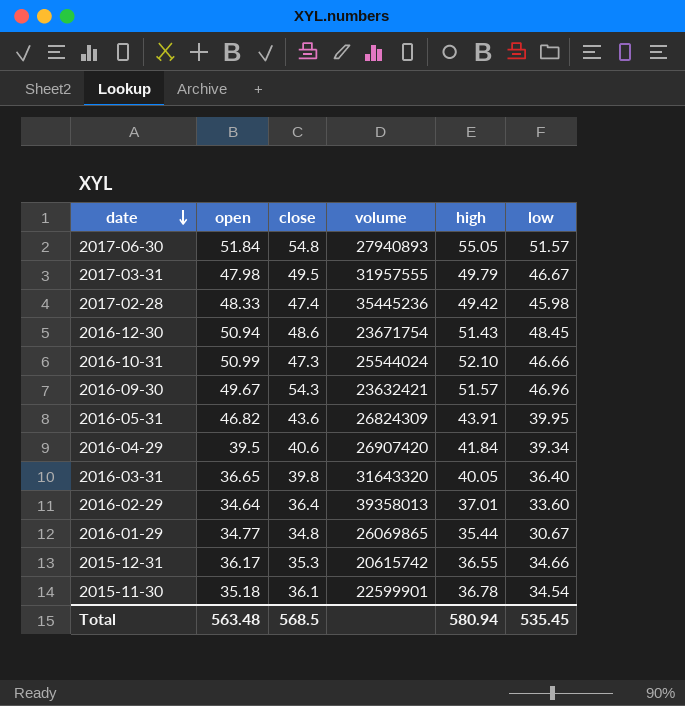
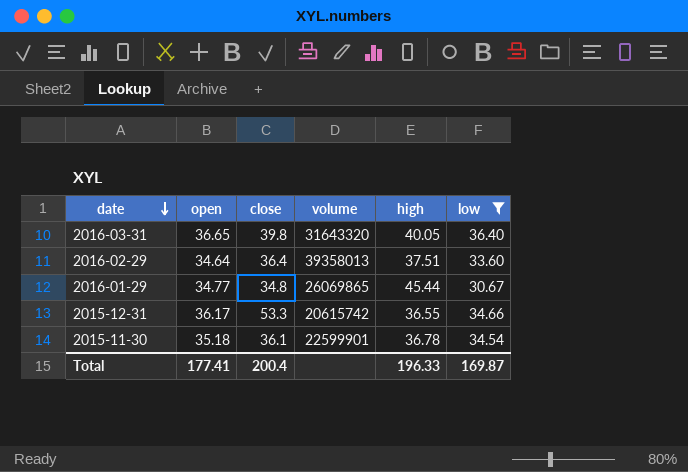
filter: none -> low <= 36.40
2016-02-29 | high: 37.01 -> 37.51
2016-01-29 | high: 35.44 -> 45.44
2015-12-31 | close: 35.3 -> 53.3
Total | open: 563.48 -> 177.41
Total | close: 568.5 -> 200.4
Total | high: 580.94 -> 196.33
Total | low: 535.45 -> 169.87

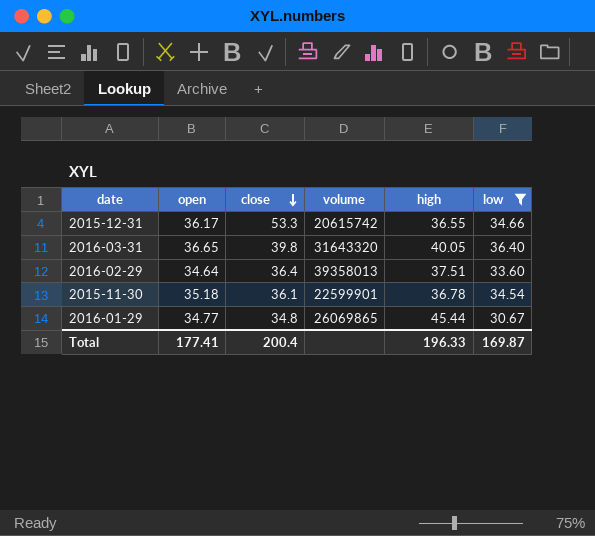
row order: date descending -> close descending

